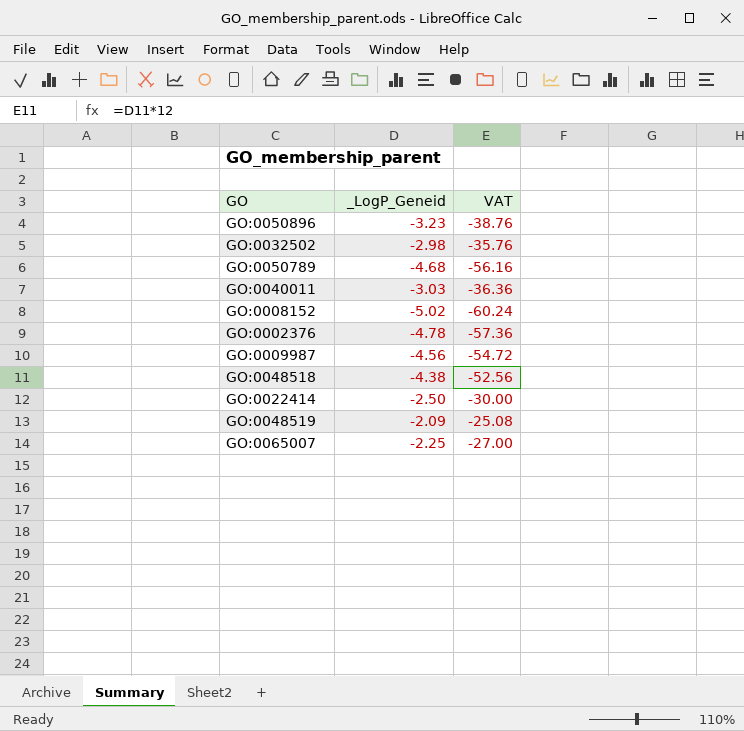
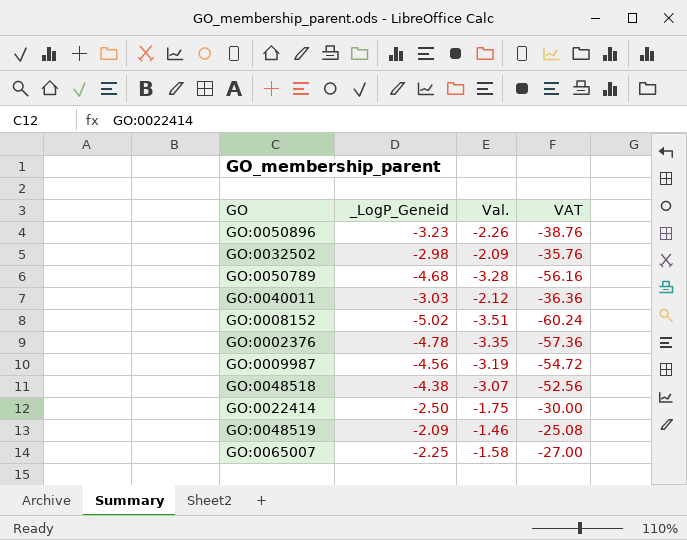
column Val. | formula: none -> [_LogP_Geneid] * 0.7

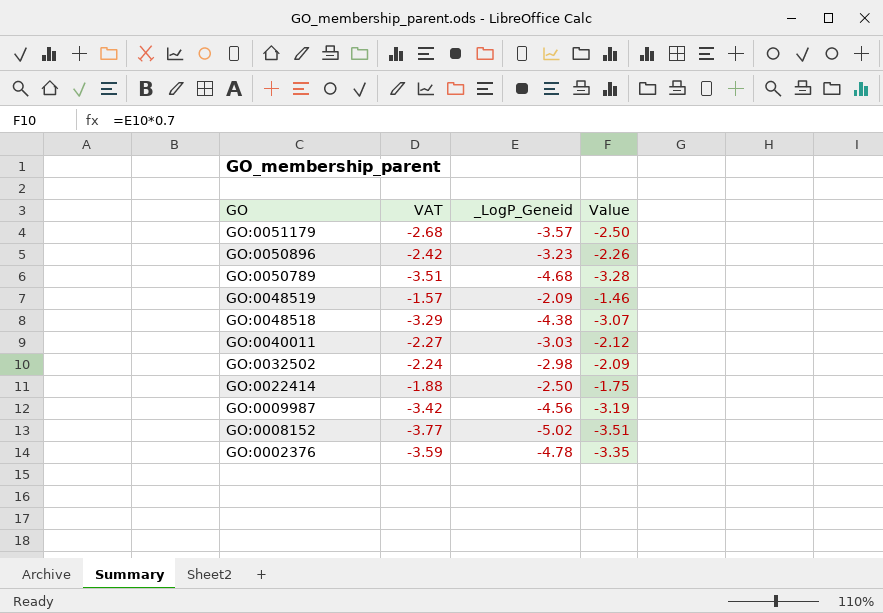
row order: none -> GO descending
column VAT | formula: [_LogP_Geneid] * 12 -> [_LogP_Geneid] * 0.75
column VAT | position: 4 -> 2
column name: Val. -> Value
row GO:0065007: -2.25 | -1.58 | -27.00 -> none
row GO:0051179: none -> -2.68 | -3.57 | -2.50

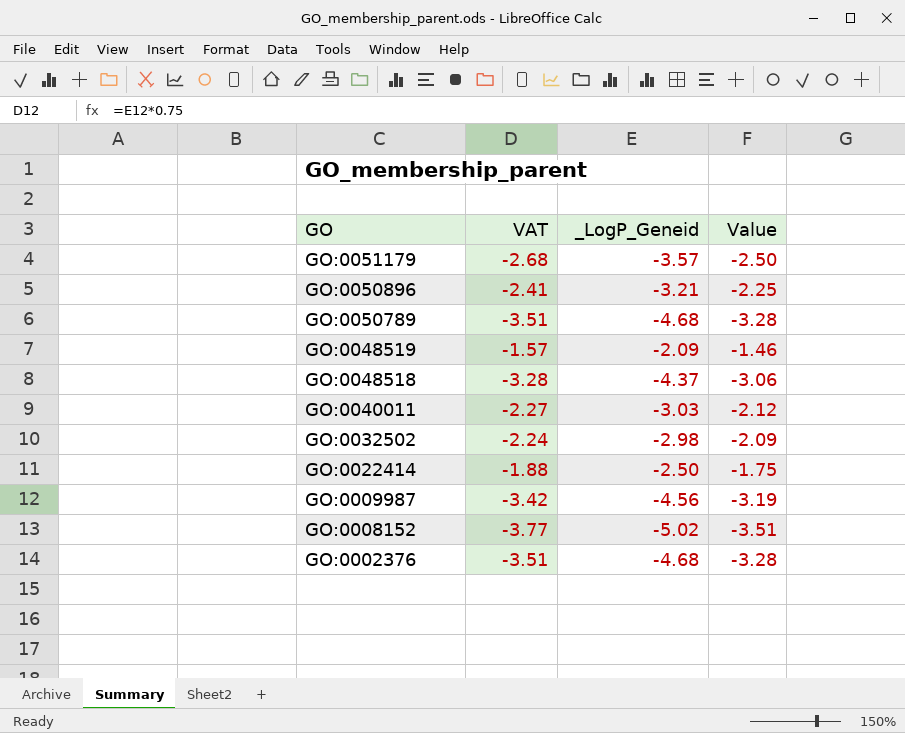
GO:0050896 | VAT: -2.42 -> -2.41
GO:0050896 | _LogP_Geneid: -3.23 -> -3.21
GO:0050896 | Value: -2.26 -> -2.25
GO:0048518 | VAT: -3.29 -> -3.28
GO:0048518 | _LogP_Geneid: -4.38 -> -4.37
GO:0048518 | Value: -3.07 -> -3.06
GO:0002376 | VAT: -3.59 -> -3.51
GO:0002376 | _LogP_Geneid: -4.78 -> -4.68
GO:0002376 | Value: -3.35 -> -3.28

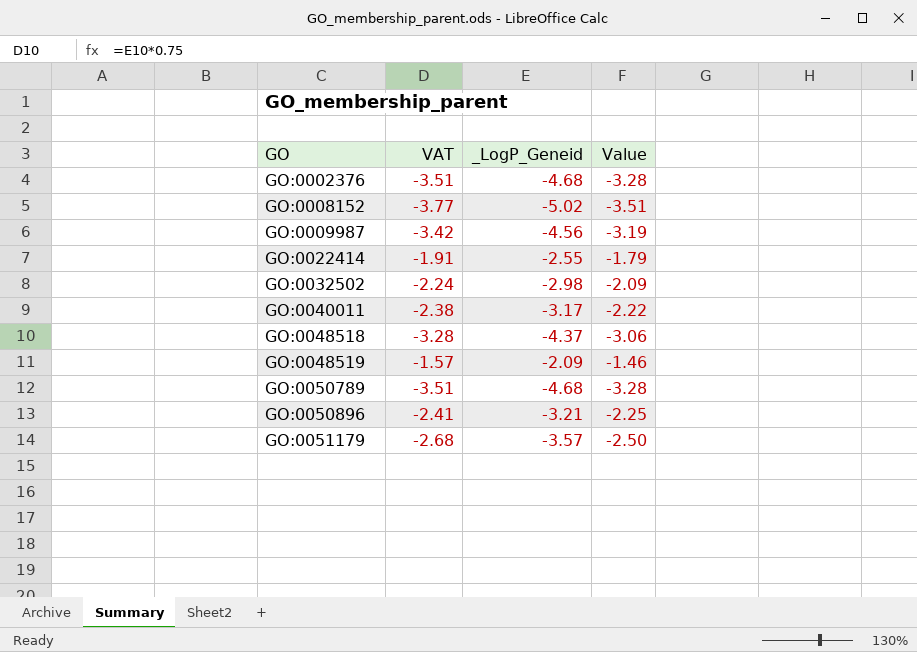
row order: GO descending -> GO ascending
GO:0022414 | VAT: -1.88 -> -1.91
GO:0022414 | _LogP_Geneid: -2.50 -> -2.55
GO:0022414 | Value: -1.75 -> -1.79
GO:0040011 | VAT: -2.27 -> -2.38
GO:0040011 | _LogP_Geneid: -3.03 -> -3.17
GO:0040011 | Value: -2.12 -> -2.22

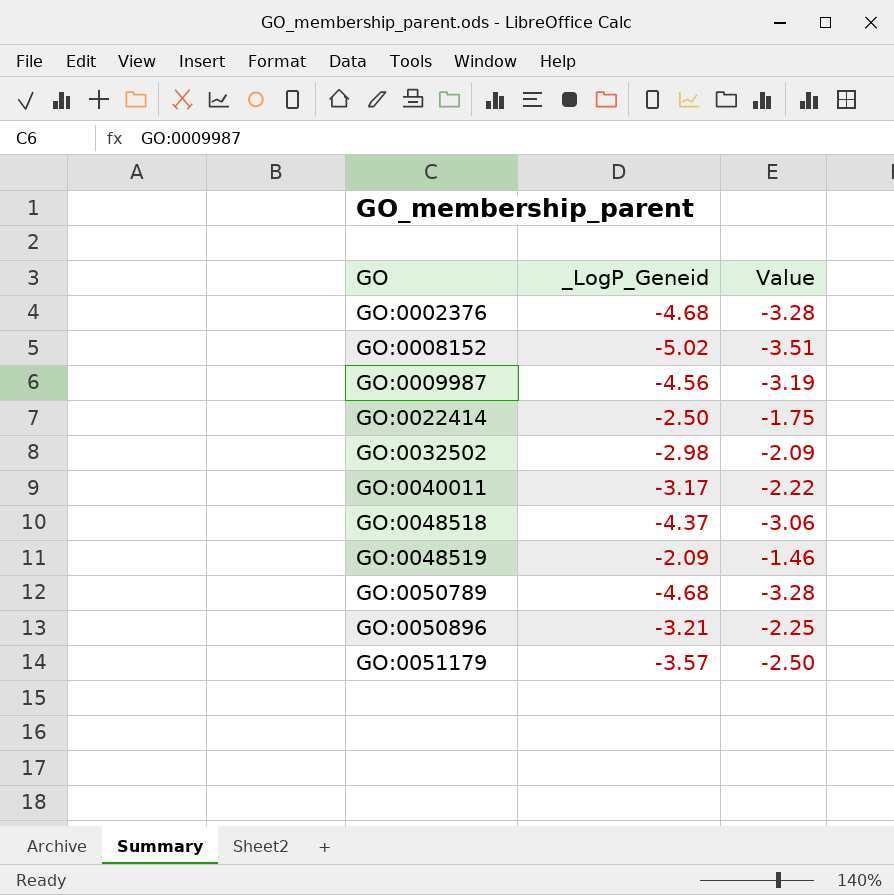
column VAT | formula: [_LogP_Geneid] * 0.75 -> none
GO:0022414 | _LogP_Geneid: -2.55 -> -2.50
GO:0022414 | Value: -1.79 -> -1.75

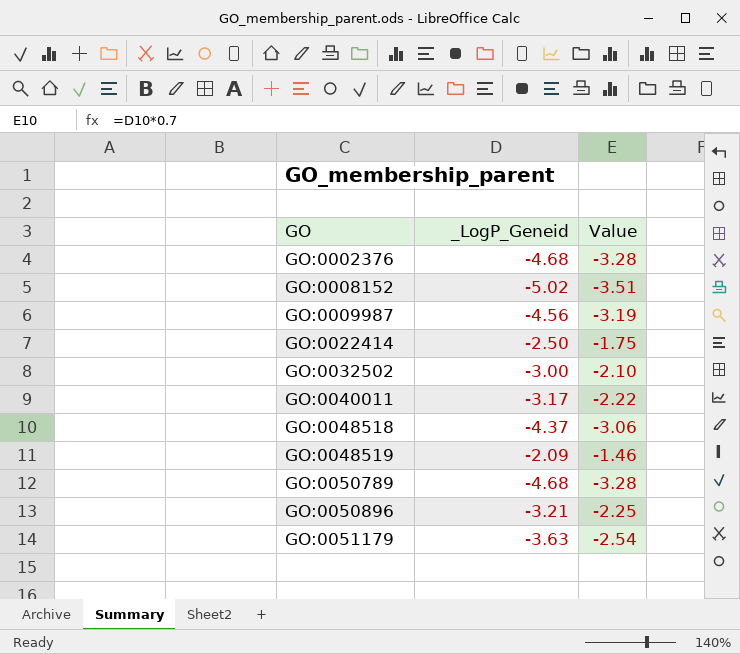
GO:0032502 | _LogP_Geneid: -2.98 -> -3.00
GO:0032502 | Value: -2.09 -> -2.10
GO:0051179 | _LogP_Geneid: -3.57 -> -3.63
GO:0051179 | Value: -2.50 -> -2.54

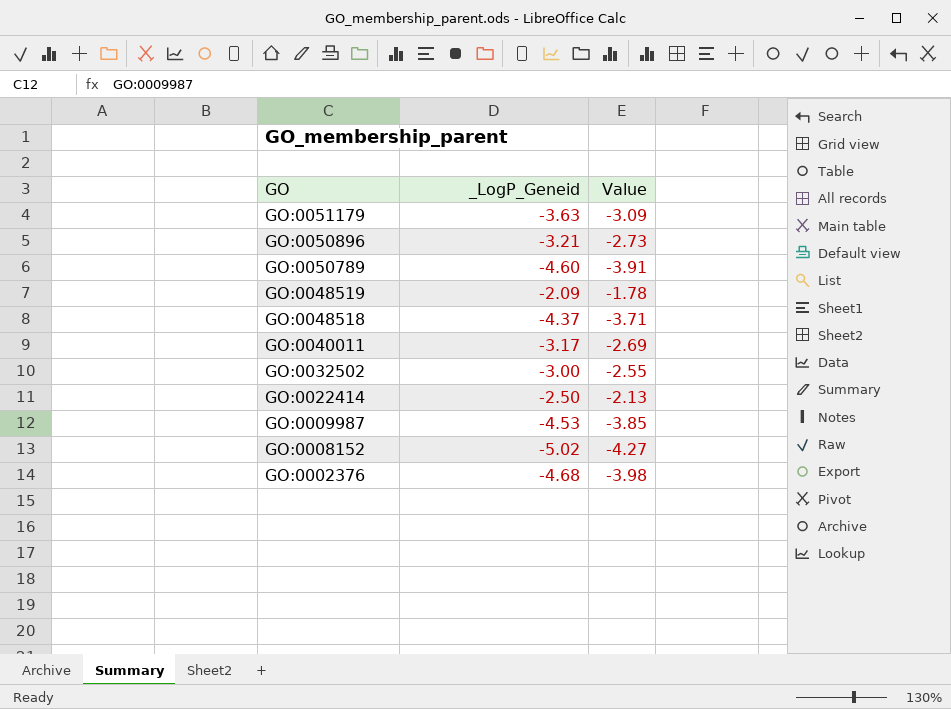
row order: GO ascending -> GO descending
column Value | formula: [_LogP_Geneid] * 0.7 -> [_LogP_Geneid] * 0.85
GO:0050789 | _LogP_Geneid: -4.68 -> -4.60
GO:0009987 | _LogP_Geneid: -4.56 -> -4.53

